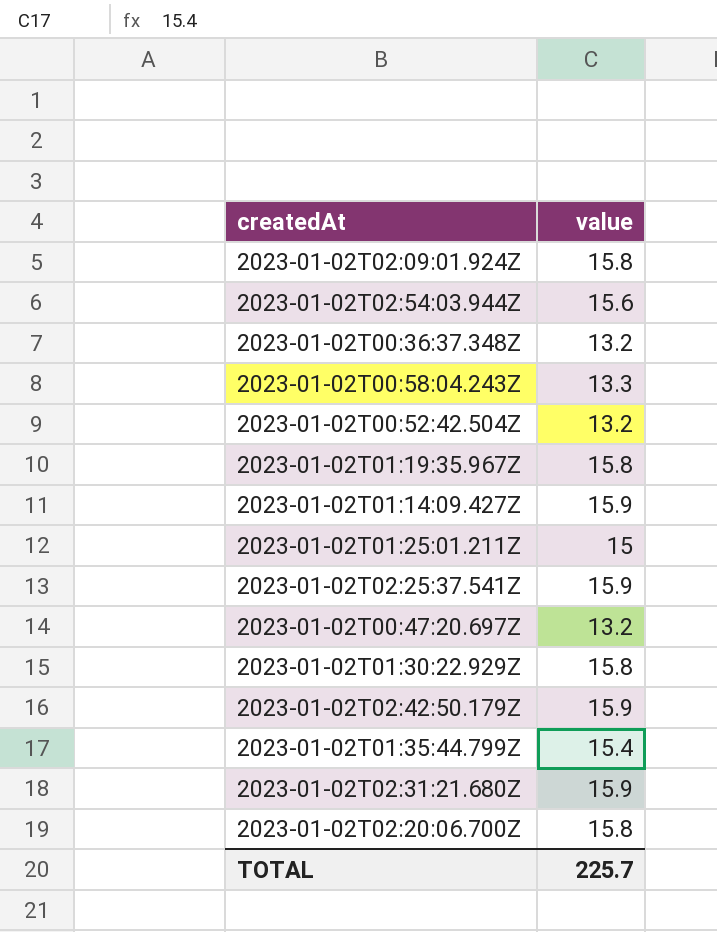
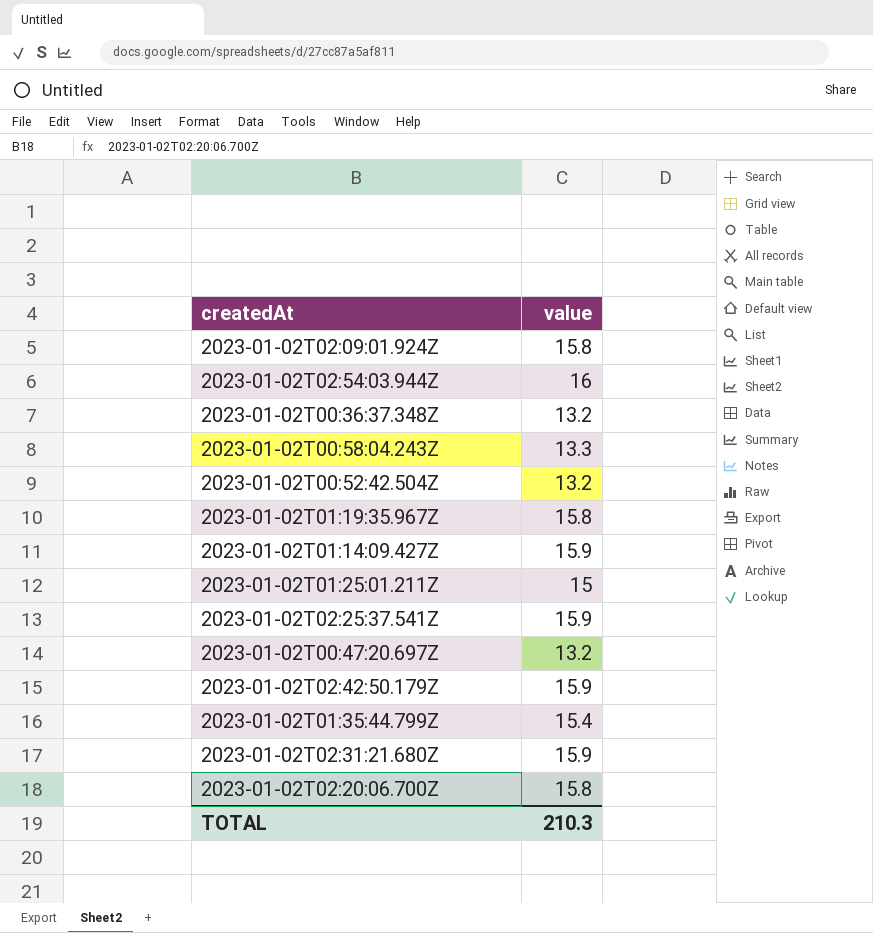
row 2023-01-02T01:30:22.929Z: 15.8 -> none
2023-01-02T02:54:03.944Z | value: 15.6 -> 16
TOTAL | value: 225.7 -> 210.3

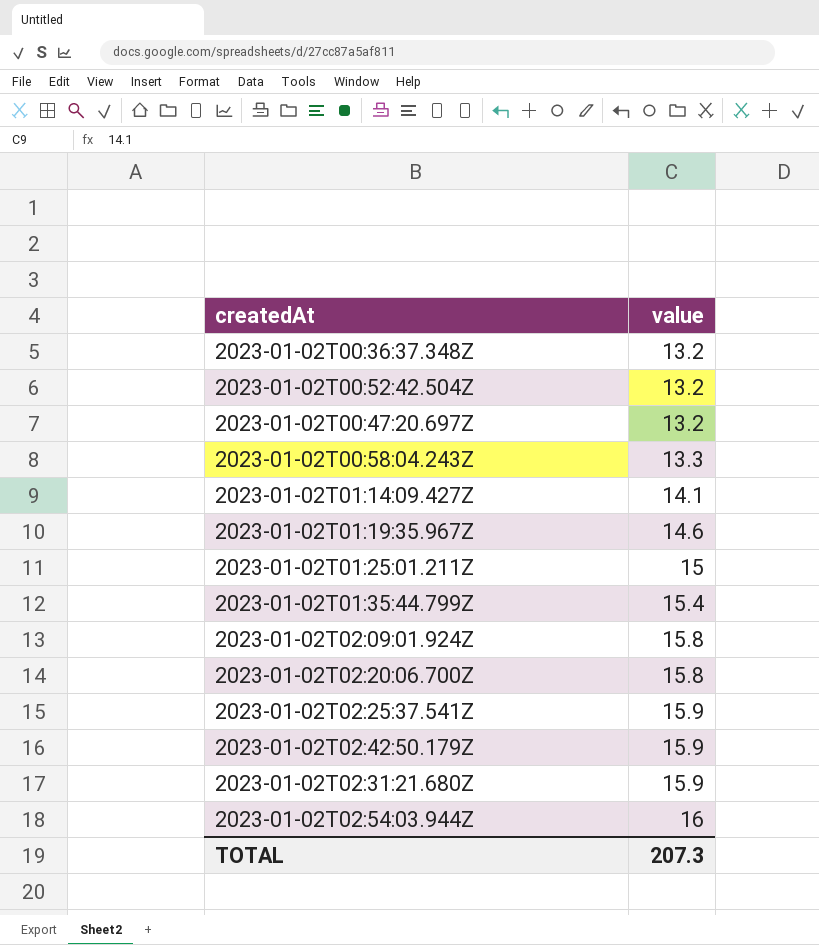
row order: none -> value ascending
2023-01-02T01:14:09.427Z | value: 15.9 -> 14.1
2023-01-02T01:19:35.967Z | value: 15.8 -> 14.6
TOTAL | value: 210.3 -> 207.3

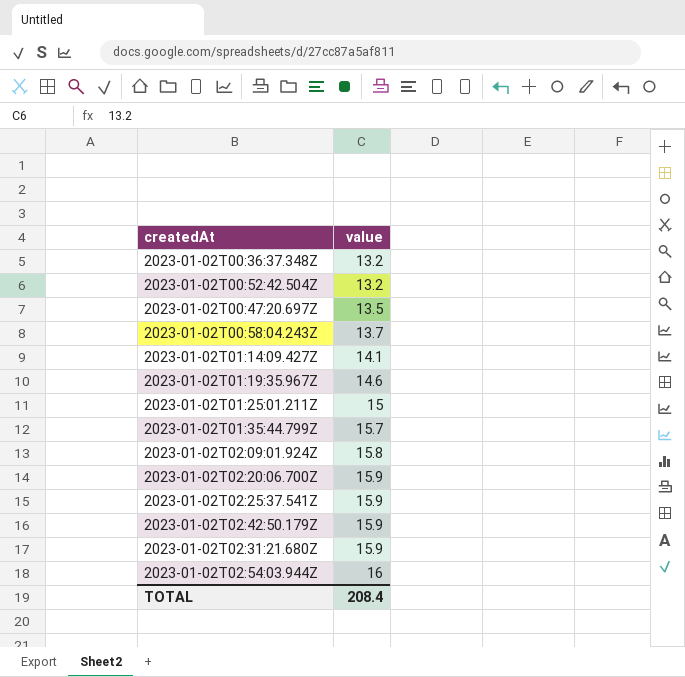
2023-01-02T00:47:20.697Z | value: 13.2 -> 13.5
2023-01-02T00:58:04.243Z | value: 13.3 -> 13.7
2023-01-02T01:35:44.799Z | value: 15.4 -> 15.7
2023-01-02T02:20:06.700Z | value: 15.8 -> 15.9
TOTAL | value: 207.3 -> 208.4

